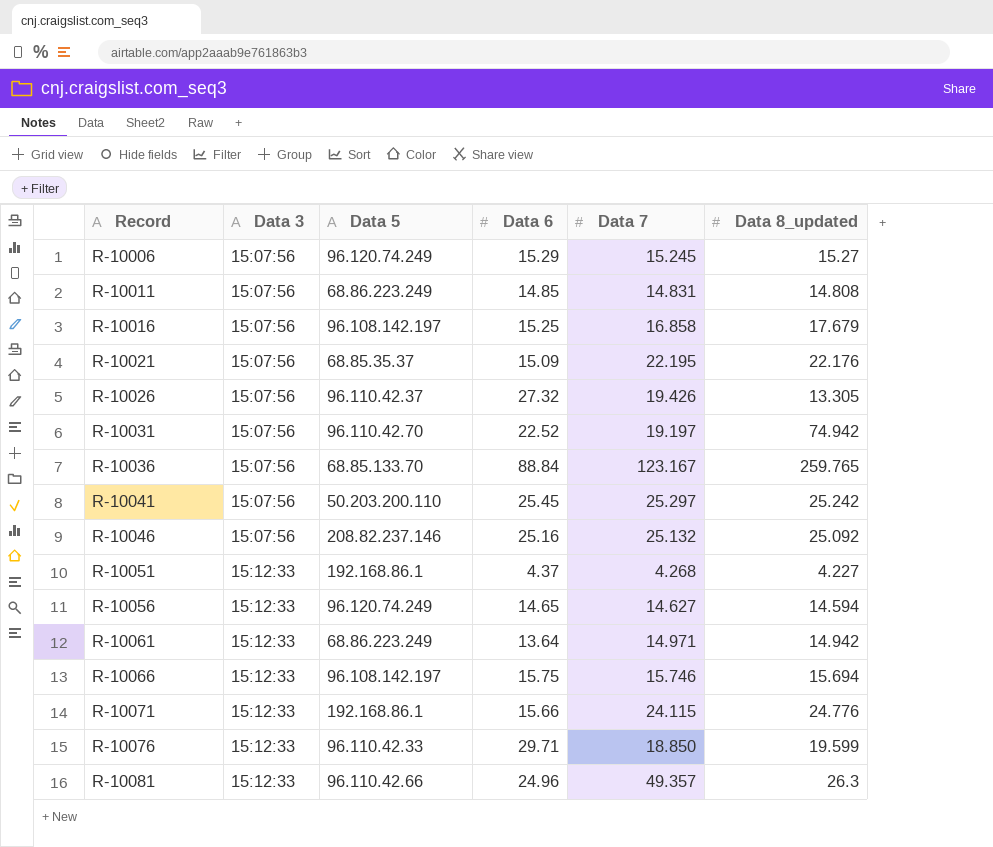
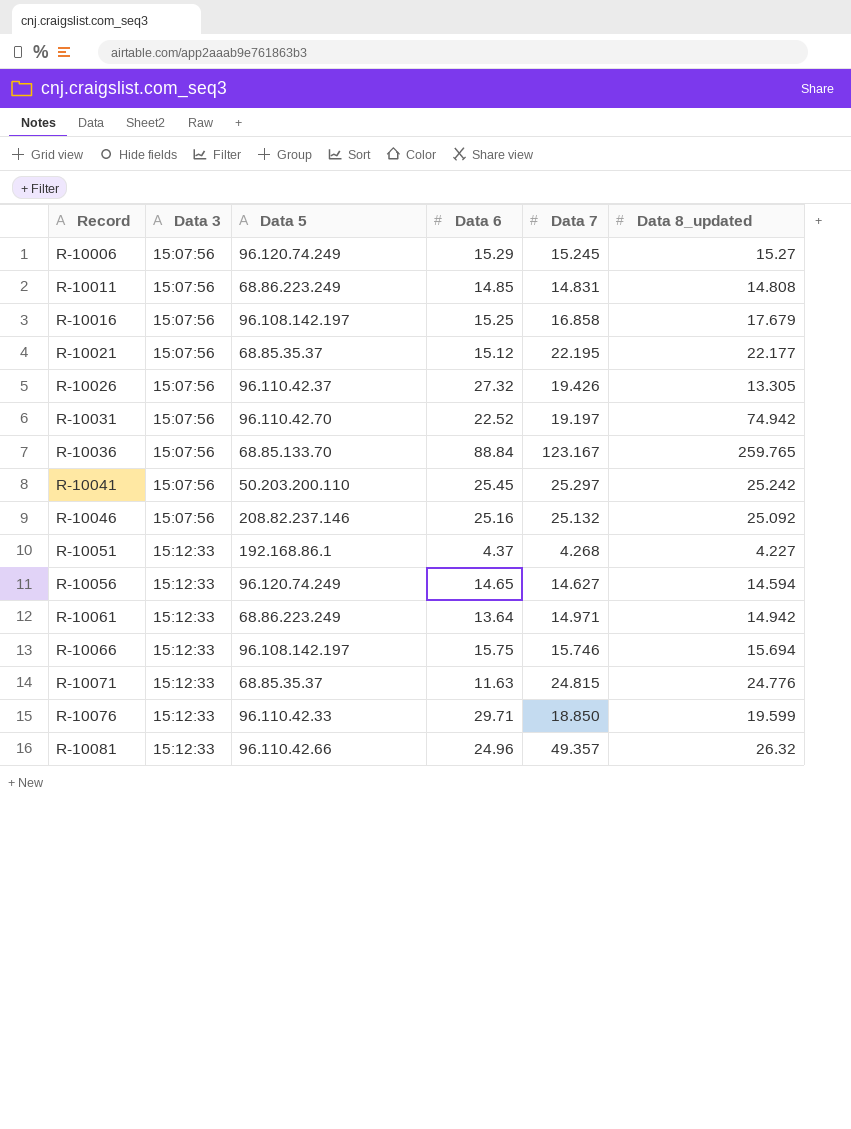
R-10021 | Data 6: 15.09 -> 15.12
R-10021 | Data 8_updated: 22.176 -> 22.177
R-10071 | Data 5: 192.168.86.1 -> 68.85.35.37
R-10071 | Data 6: 15.66 -> 11.63
R-10071 | Data 7: 24.115 -> 24.815
R-10081 | Data 8_updated: 26.3 -> 26.32

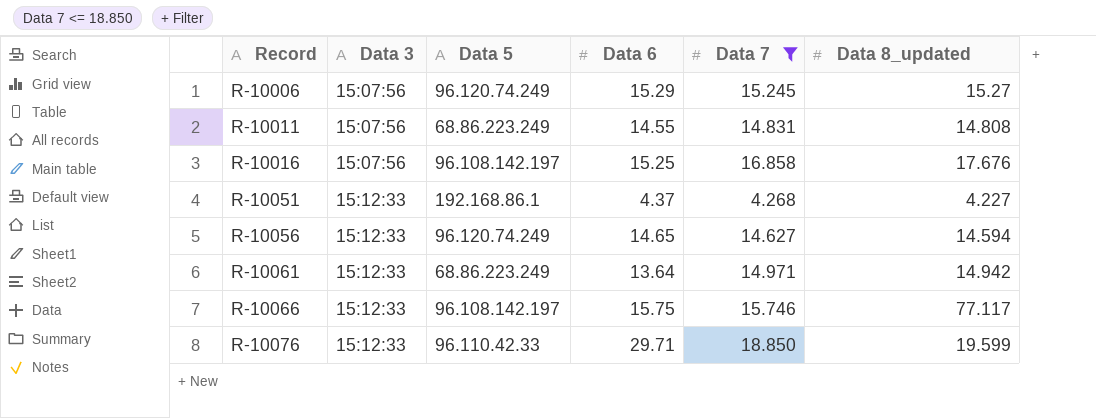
filter: none -> Data 7 <= 18.850
R-10011 | Data 6: 14.85 -> 14.55
R-10016 | Data 8_updated: 17.679 -> 17.676
R-10066 | Data 8_updated: 15.694 -> 77.117

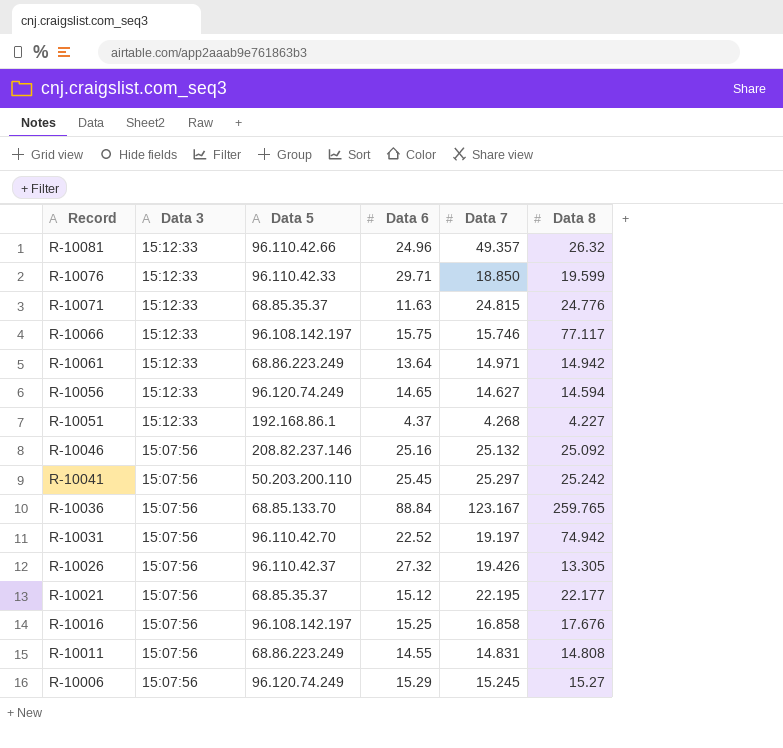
filter: Data 7 <= 18.850 -> none
row order: Record ascending -> Record descending
column name: Data 8_updated -> Data 8

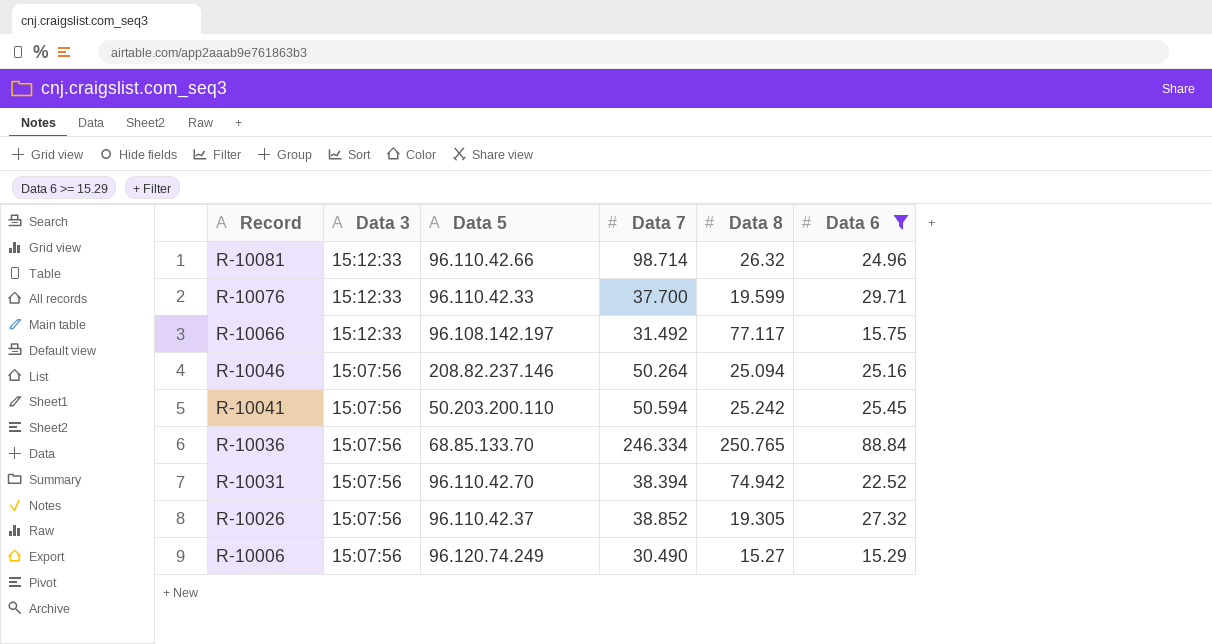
filter: none -> Data 6 >= 15.29
column Data 6 | position: 4 -> 6
R-10081 | Data 7: 49.357 -> 98.714
R-10076 | Data 7: 18.850 -> 37.700
R-10066 | Data 7: 15.746 -> 31.492
R-10046 | Data 7: 25.132 -> 50.264
R-10046 | Data 8: 25.092 -> 25.094
R-10041 | Data 7: 25.297 -> 50.594
R-10036 | Data 7: 123.167 -> 246.334
R-10036 | Data 8: 259.765 -> 250.765
R-10031 | Data 7: 19.197 -> 38.394
R-10026 | Data 7: 19.426 -> 38.852
R-10026 | Data 8: 13.305 -> 19.305
R-10006 | Data 7: 15.245 -> 30.490

